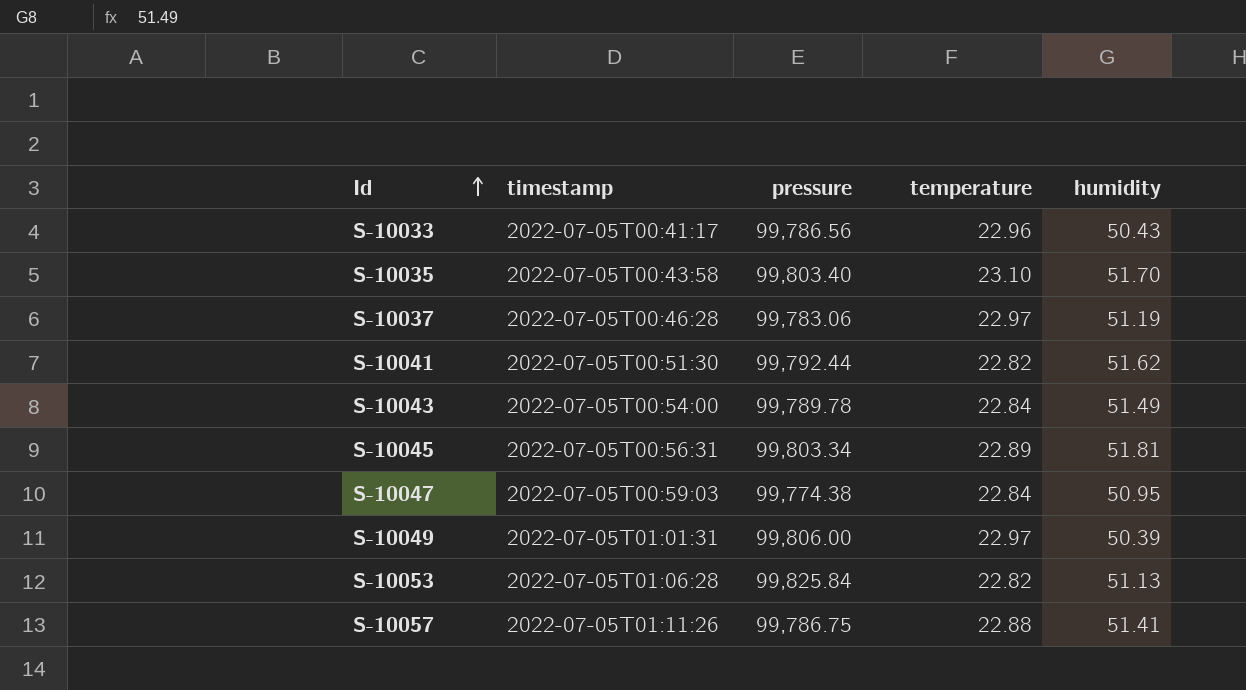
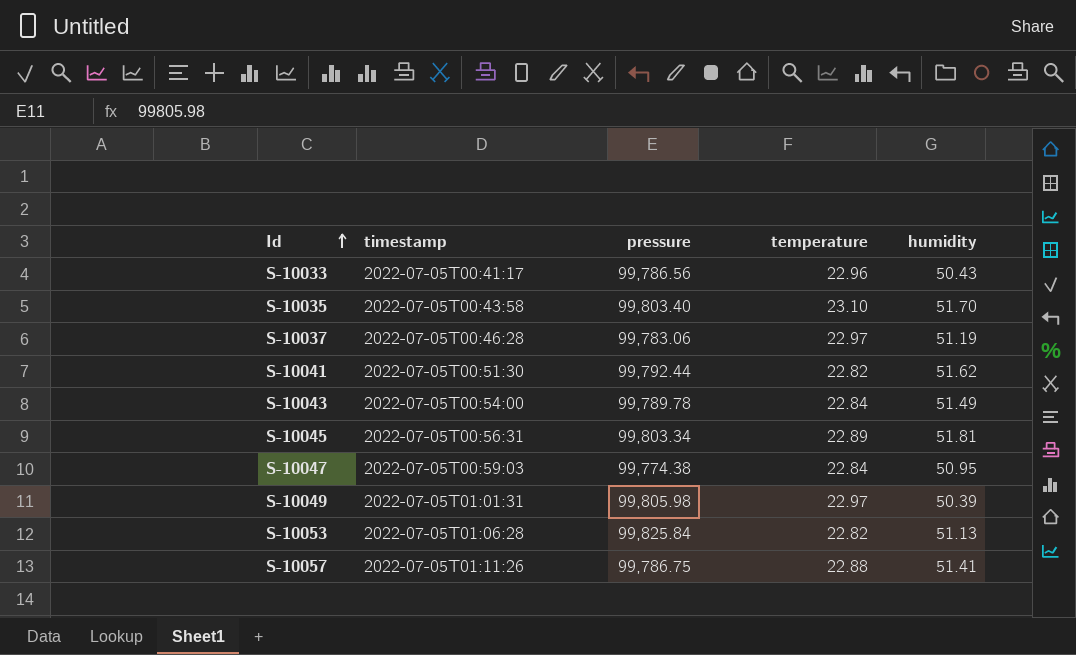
S-10049 | pressure: 99,806.00 -> 99,805.98

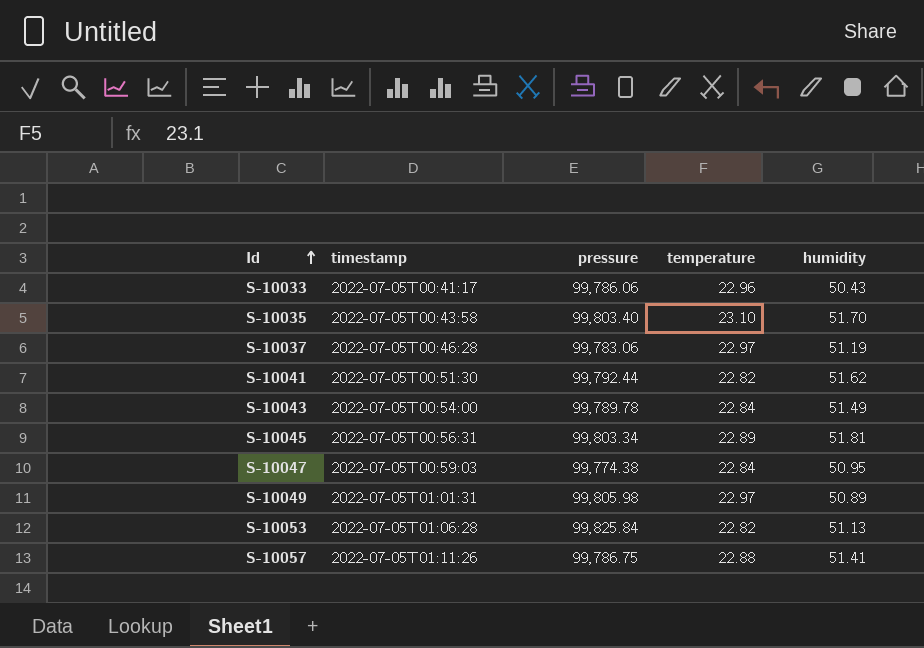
S-10033 | pressure: 99,786.56 -> 99,786.06
S-10049 | humidity: 50.39 -> 50.89

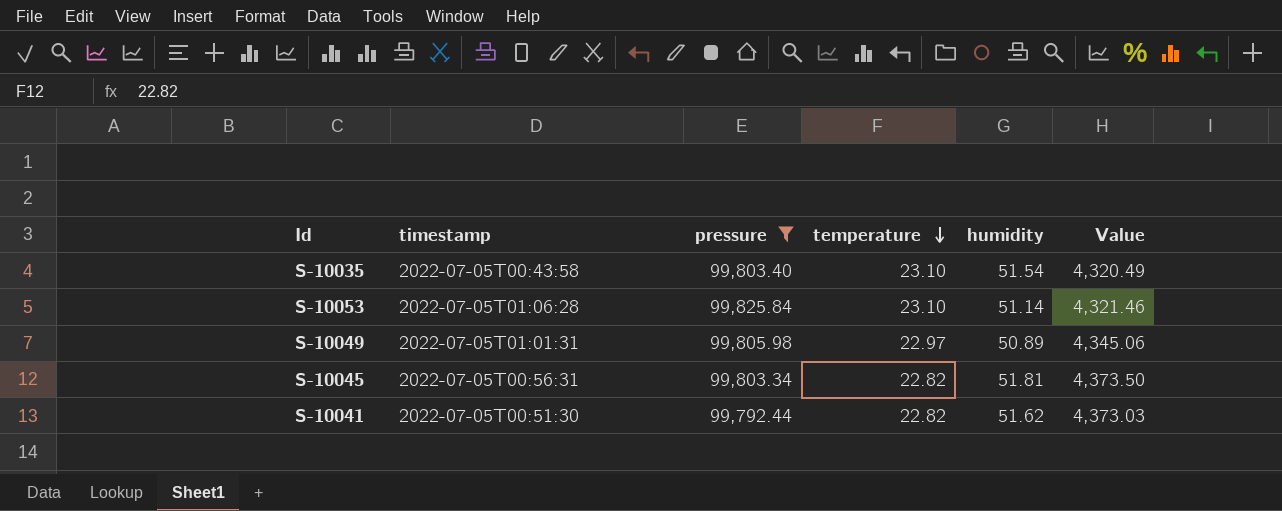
filter: none -> pressure >= 99,792.44
row order: Id ascending -> temperature descending
column Value | formula: none -> [pressure] / [temperature]
S-10035 | humidity: 51.70 -> 51.54
S-10053 | temperature: 22.82 -> 23.10
S-10053 | humidity: 51.13 -> 51.14
S-10045 | temperature: 22.89 -> 22.82

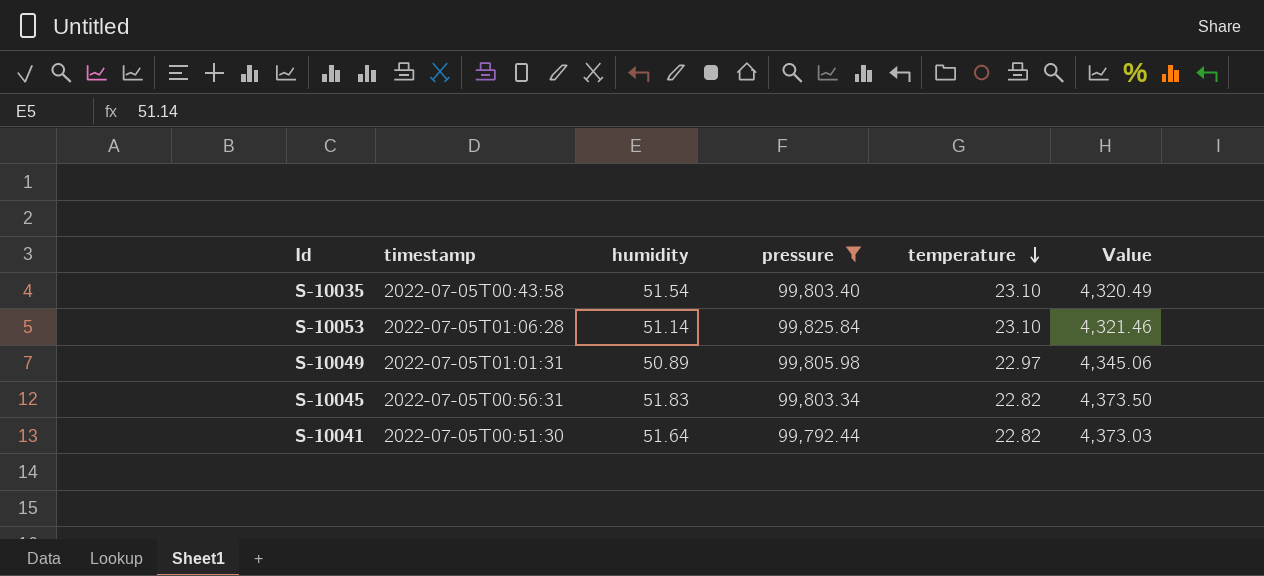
column humidity | position: 5 -> 3
S-10045 | humidity: 51.81 -> 51.83
S-10041 | humidity: 51.62 -> 51.64

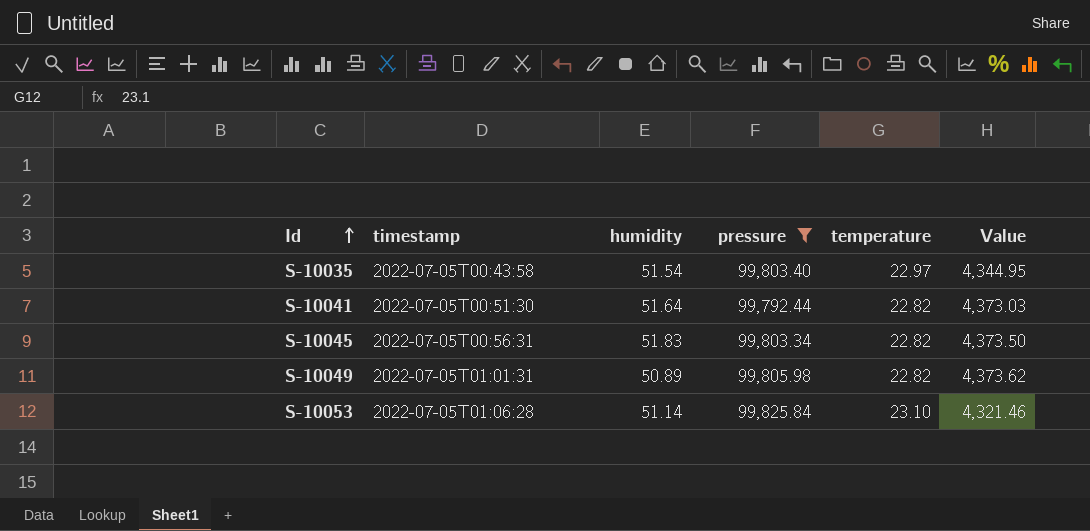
row order: temperature descending -> Id ascending
S-10035 | temperature: 23.10 -> 22.97
S-10035 | Value: 4,320.49 -> 4,344.95
S-10049 | temperature: 22.97 -> 22.82
S-10049 | Value: 4,345.06 -> 4,373.62

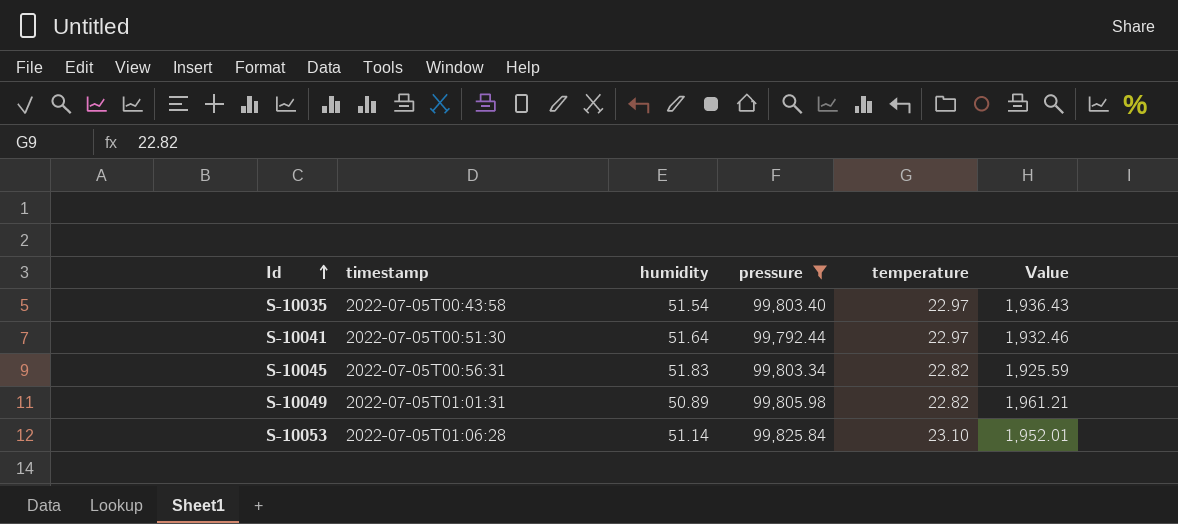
column Value | formula: [pressure] / [temperature] -> [pressure] / [humidity]
S-10041 | temperature: 22.82 -> 22.97

